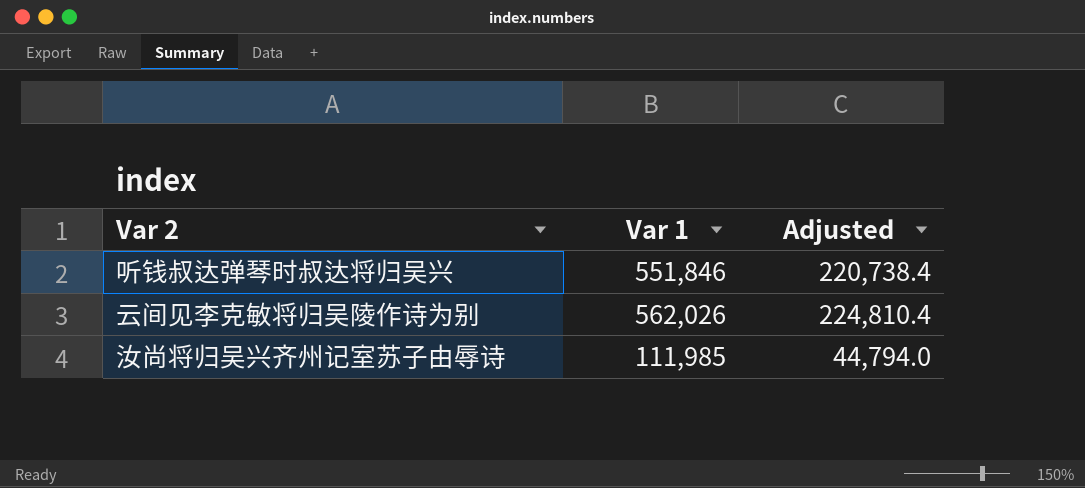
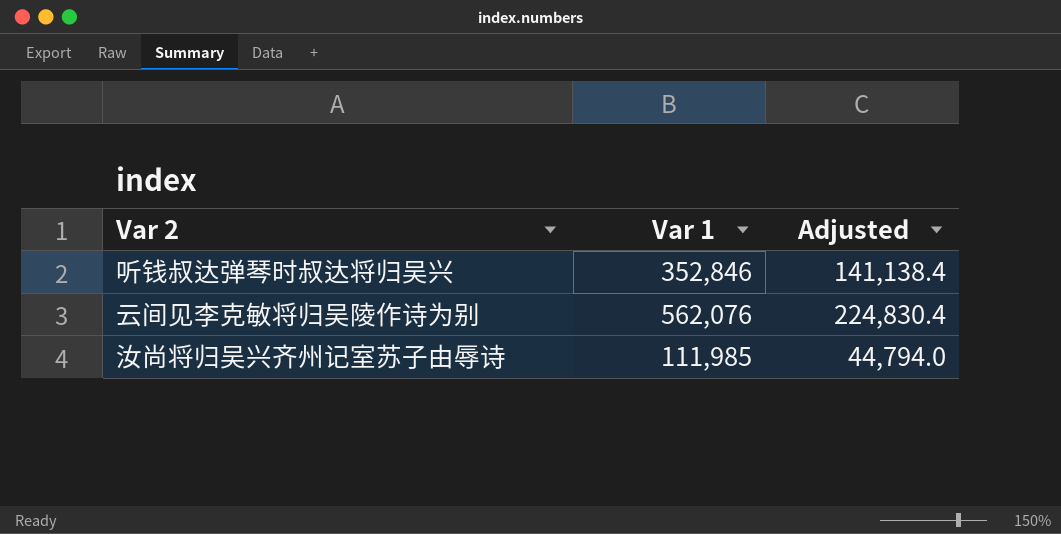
听钱叔达弹琴时叔达将归吴兴 | Var 1: 551,846 -> 352,846
听钱叔达弹琴时叔达将归吴兴 | Adjusted: 220,738.4 -> 141,138.4
云间见李克敏将归吴陵作诗为别 | Var 1: 562,026 -> 562,076
云间见李克敏将归吴陵作诗为别 | Adjusted: 224,810.4 -> 224,830.4

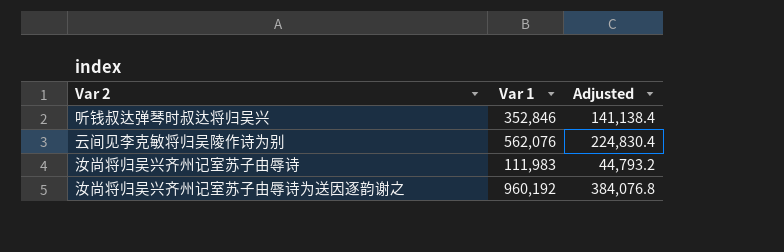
汝尚将归吴兴齐州记室苏子由辱诗 | Var 1: 111,985 -> 111,983
汝尚将归吴兴齐州记室苏子由辱诗 | Adjusted: 44,794.0 -> 44,793.2
row 汝尚将归吴兴齐州记室苏子由辱诗为送因逐韵谢之: none -> 960,192 | 384,076.8

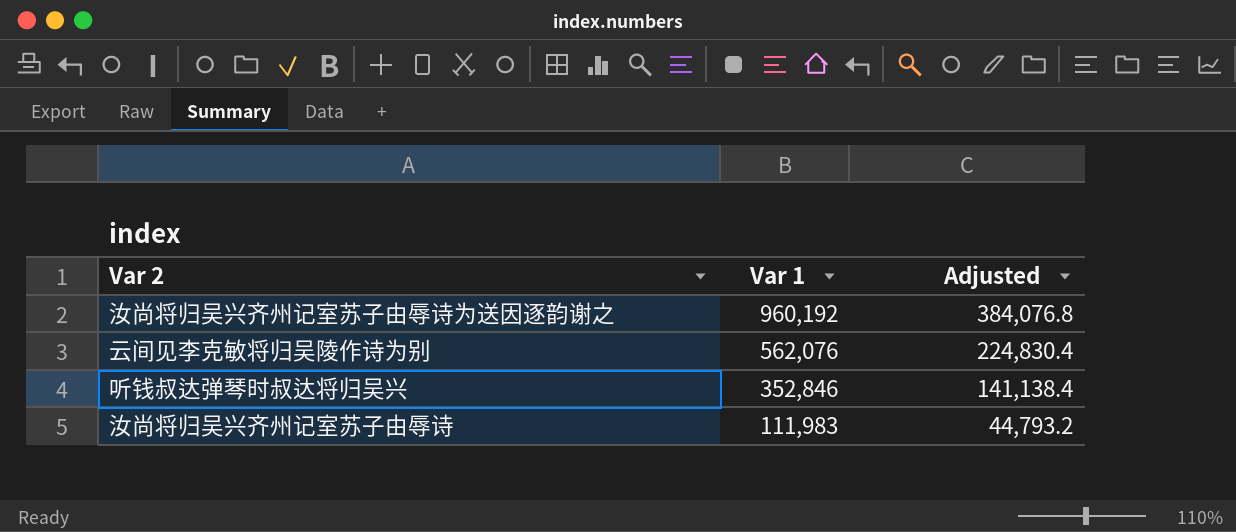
row order: none -> Var 1 descending

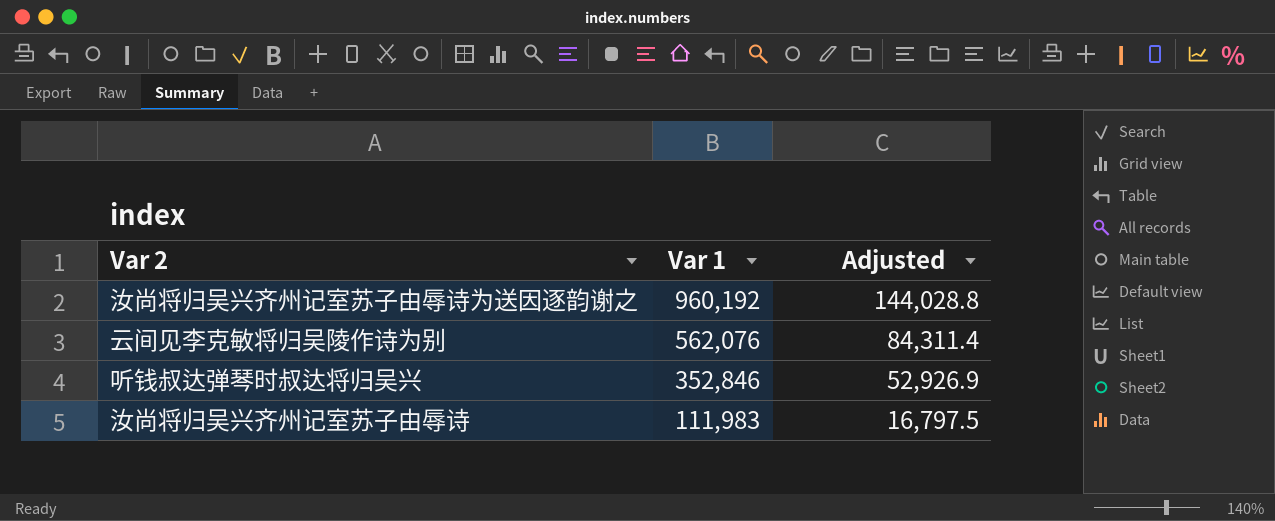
column Adjusted | formula: [Var 1] * 0.4 -> [Var 1] * 0.15

